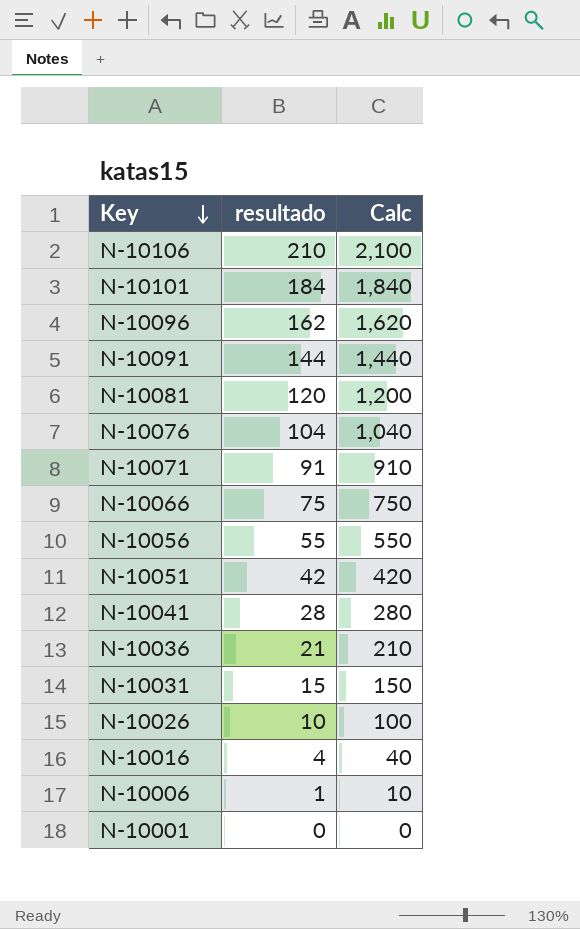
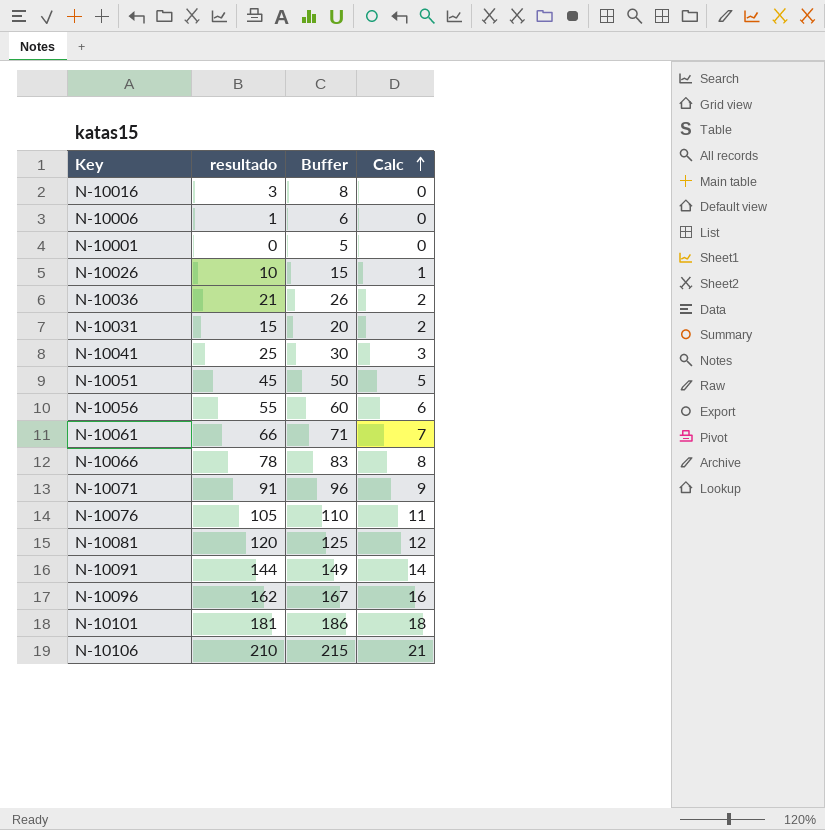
row order: Key descending -> Calc ascending
column Buffer | formula: none -> [resultado] + 5
column Calc | formula: [resultado] * 10 -> [resultado] * 0.1
N-10016 | resultado: 4 -> 3
N-10041 | resultado: 28 -> 25
N-10051 | resultado: 42 -> 45
row N-10061: none -> 66 | 71 | 7
N-10066 | resultado: 75 -> 78
N-10076 | resultado: 104 -> 105
N-10101 | resultado: 184 -> 181

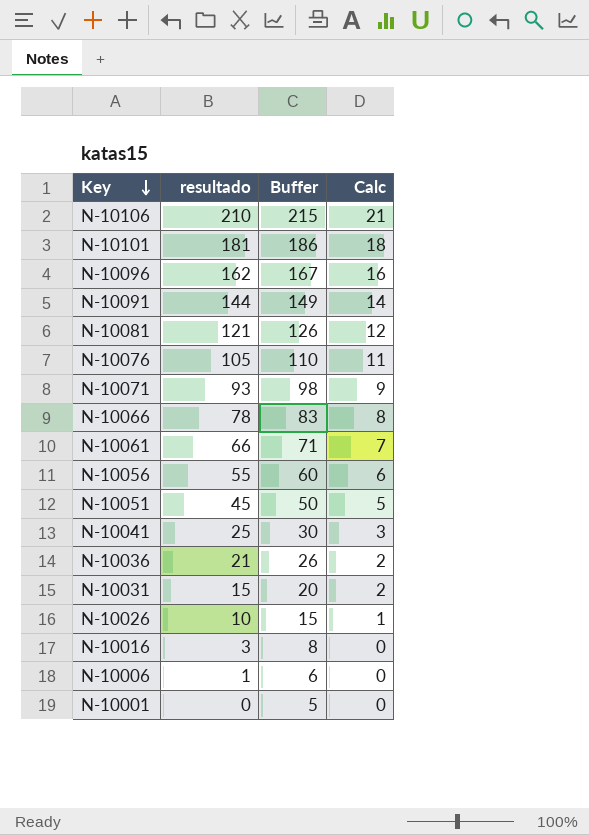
row order: Calc ascending -> Key descending
N-10081 | resultado: 120 -> 121
N-10081 | Buffer: 125 -> 126
N-10071 | resultado: 91 -> 93
N-10071 | Buffer: 96 -> 98

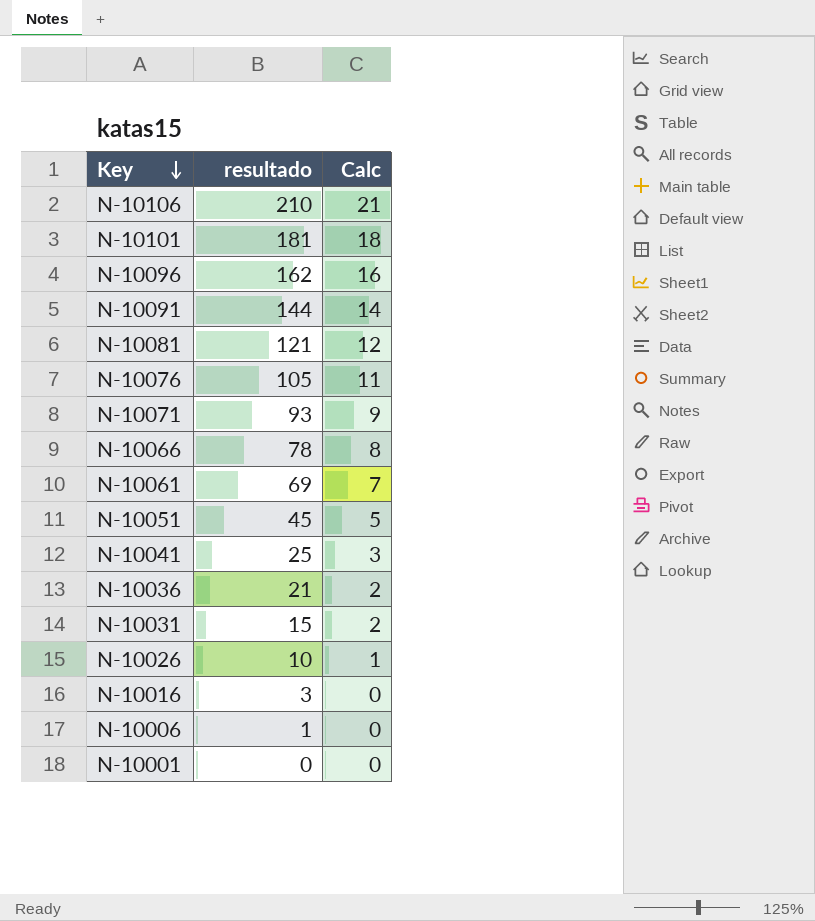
column Buffer | formula: [resultado] + 5 -> none
row N-10056: 55 | 60 | 6 -> none
N-10061 | resultado: 66 -> 69

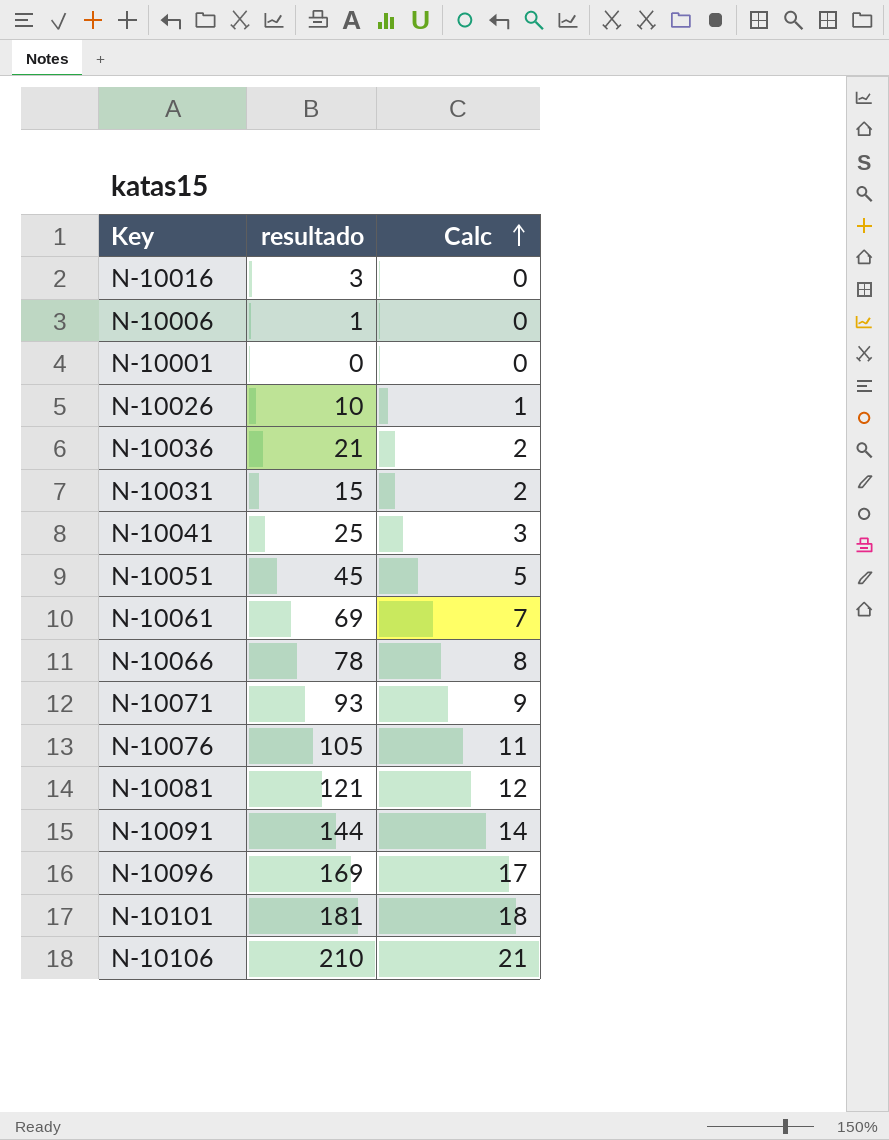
row order: Key descending -> Calc ascending
N-10096 | resultado: 162 -> 169
N-10096 | Calc: 16 -> 17

